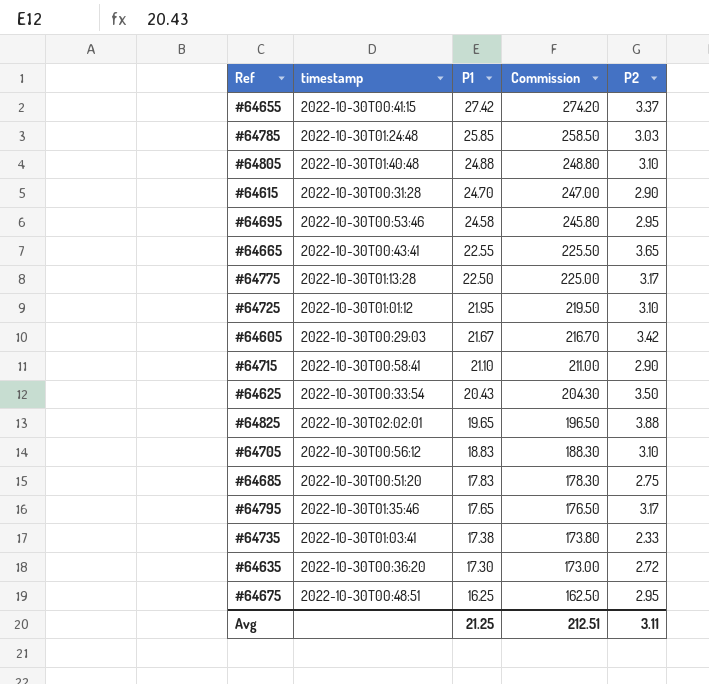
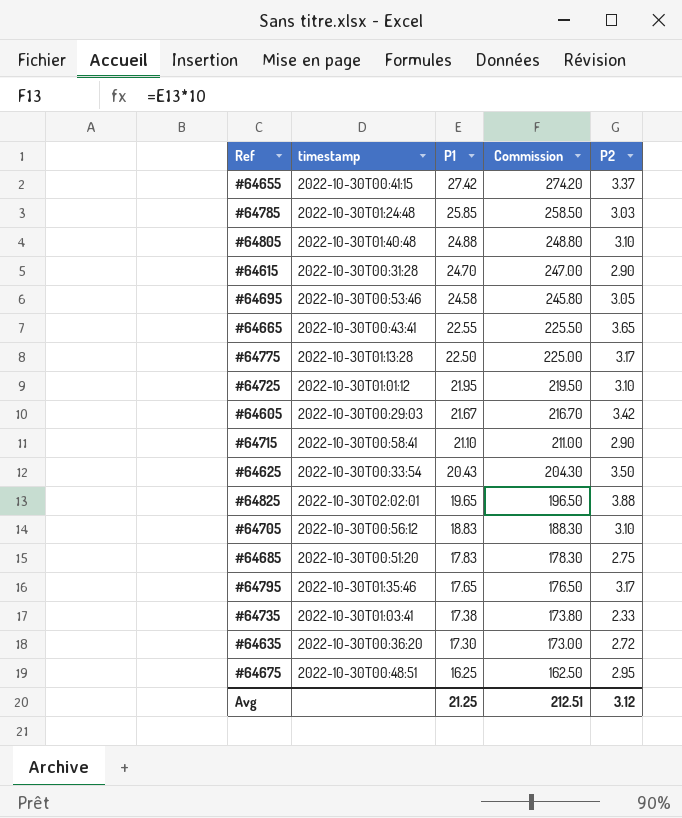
#64695 | P2: 2.95 -> 3.05
Avg | P2: 3.11 -> 3.12

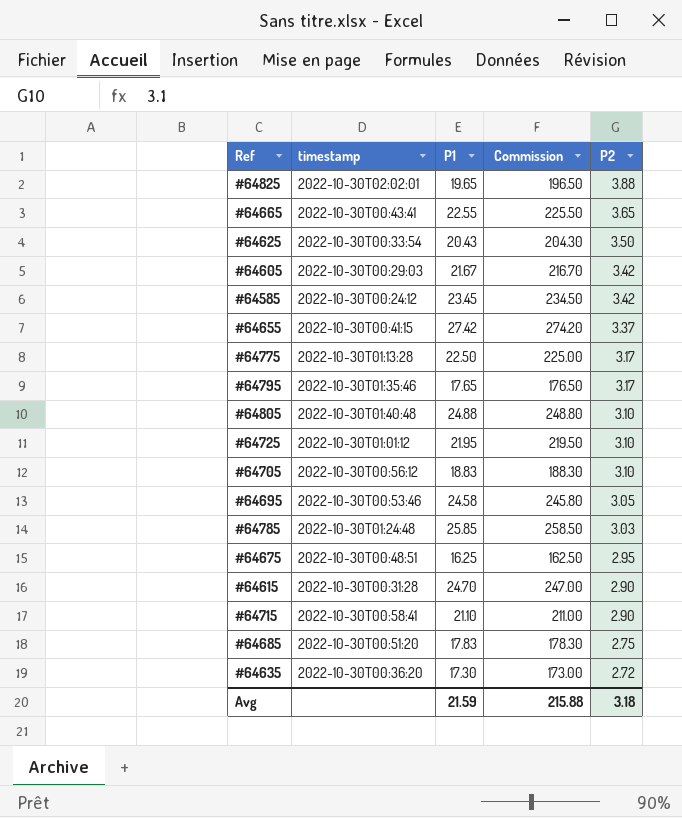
row order: P1 descending -> P2 descending
row #64735: 2022-10-30T01:03:41 | 17.38 | 173.80 | 2.33 -> none
row #64585: none -> 2022-10-30T00:24:12 | 23.45 | 234.50 | 3.42
Avg | P1: 21.25 -> 21.59
Avg | Commission: 212.51 -> 215.88
Avg | P2: 3.12 -> 3.18

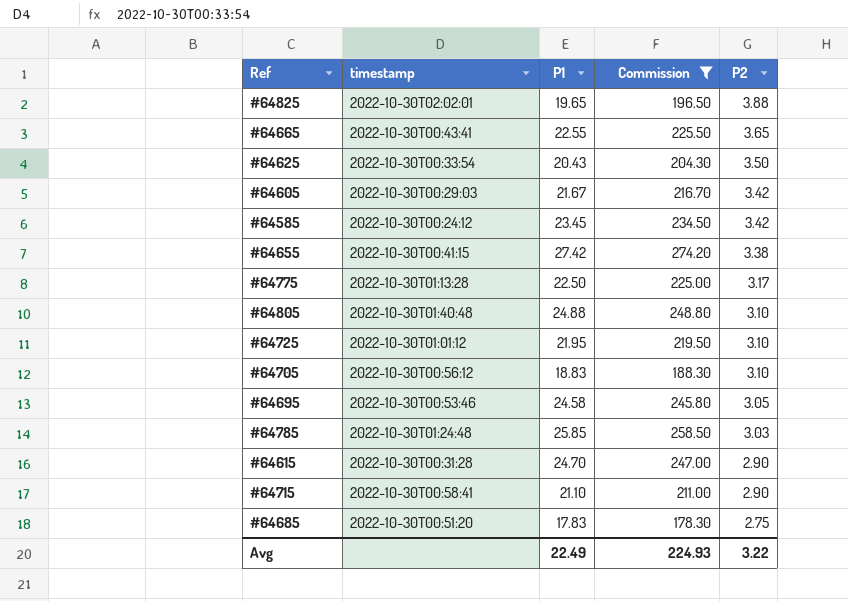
filter: none -> Commission >= 178.30
#64655 | P2: 3.37 -> 3.38
Avg | P1: 21.59 -> 22.49
Avg | Commission: 215.88 -> 224.93
Avg | P2: 3.18 -> 3.22

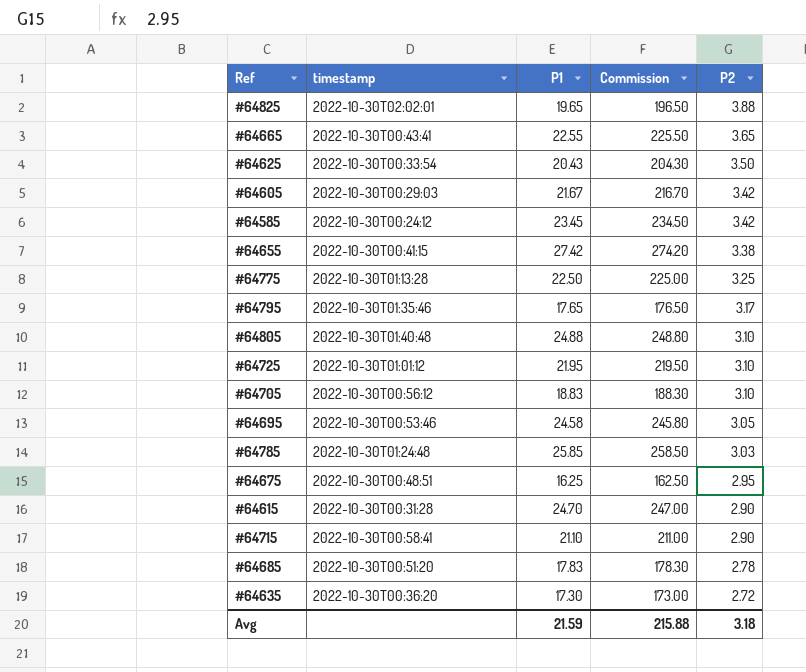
filter: Commission >= 178.30 -> none
#64775 | P2: 3.17 -> 3.25
#64685 | P2: 2.75 -> 2.78
Avg | P1: 22.49 -> 21.59
Avg | Commission: 224.93 -> 215.88
Avg | P2: 3.22 -> 3.18

